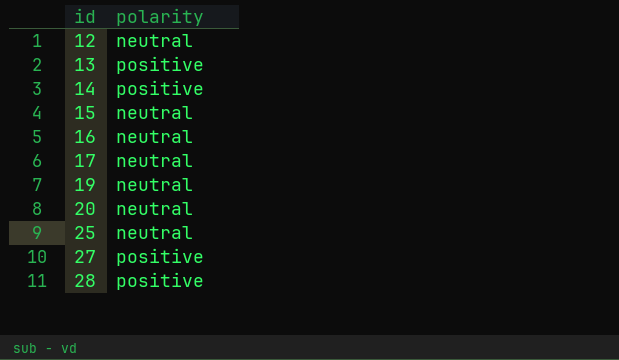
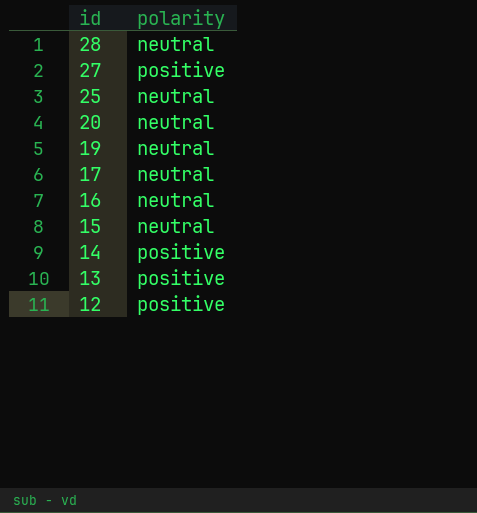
row order: id ascending -> id descending
28 | polarity: positive -> neutral
12 | polarity: neutral -> positive

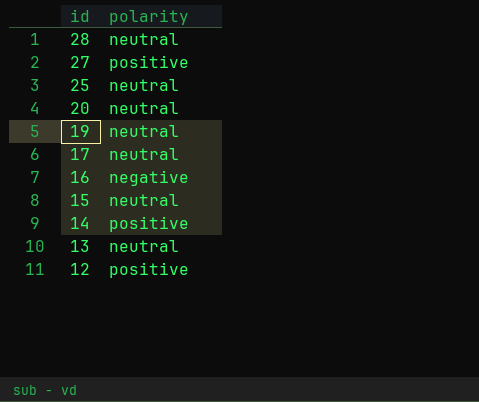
16 | polarity: neutral -> negative
13 | polarity: positive -> neutral

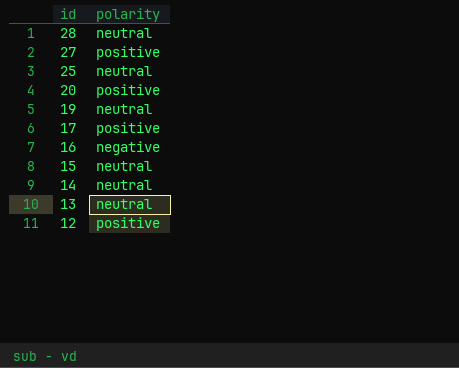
20 | polarity: neutral -> positive
17 | polarity: neutral -> positive
14 | polarity: positive -> neutral

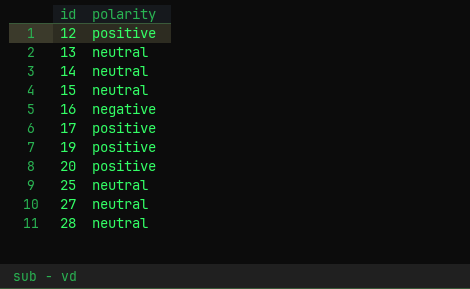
row order: id descending -> id ascending
19 | polarity: neutral -> positive
27 | polarity: positive -> neutral

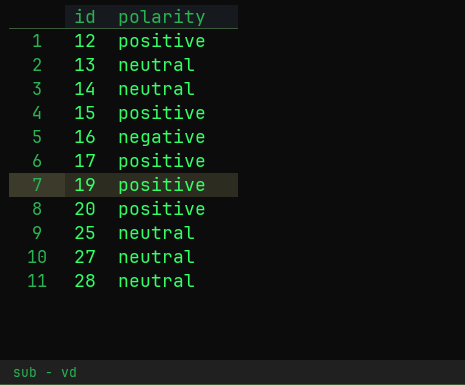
15 | polarity: neutral -> positive

